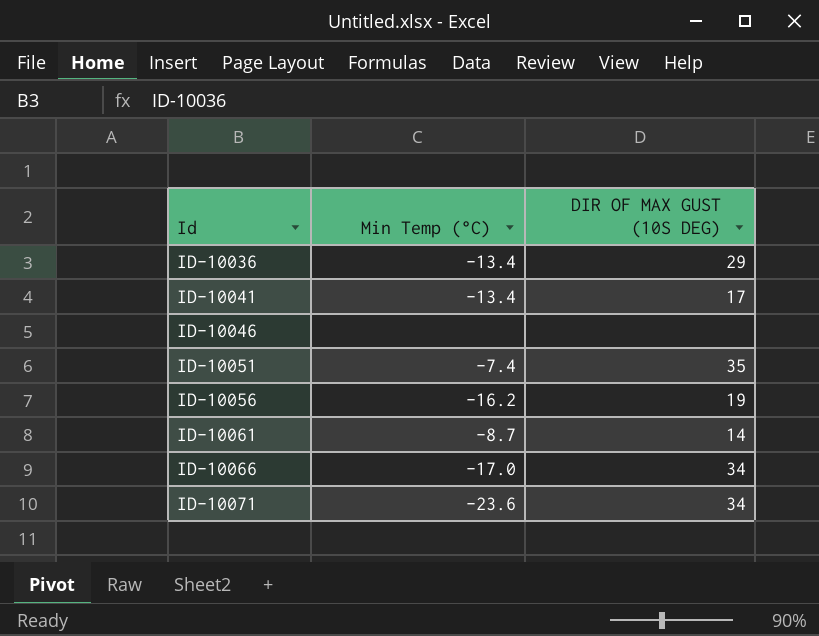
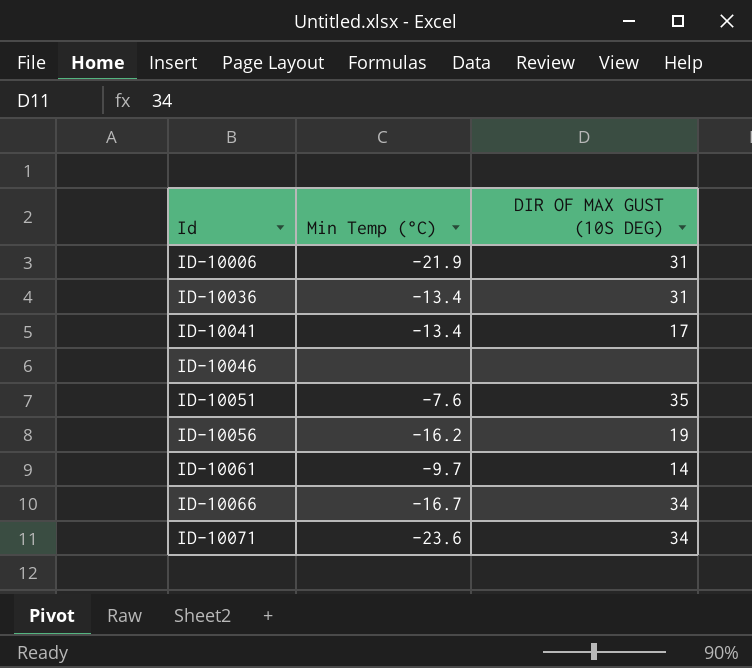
row ID-10006: none -> -21.9 | 31
ID-10036 | DIR OF MAX GUST (10S DEG): 29 -> 31
ID-10051 | Min Temp (°C): -7.4 -> -7.6
ID-10061 | Min Temp (°C): -8.7 -> -9.7
ID-10066 | Min Temp (°C): -17.0 -> -16.7

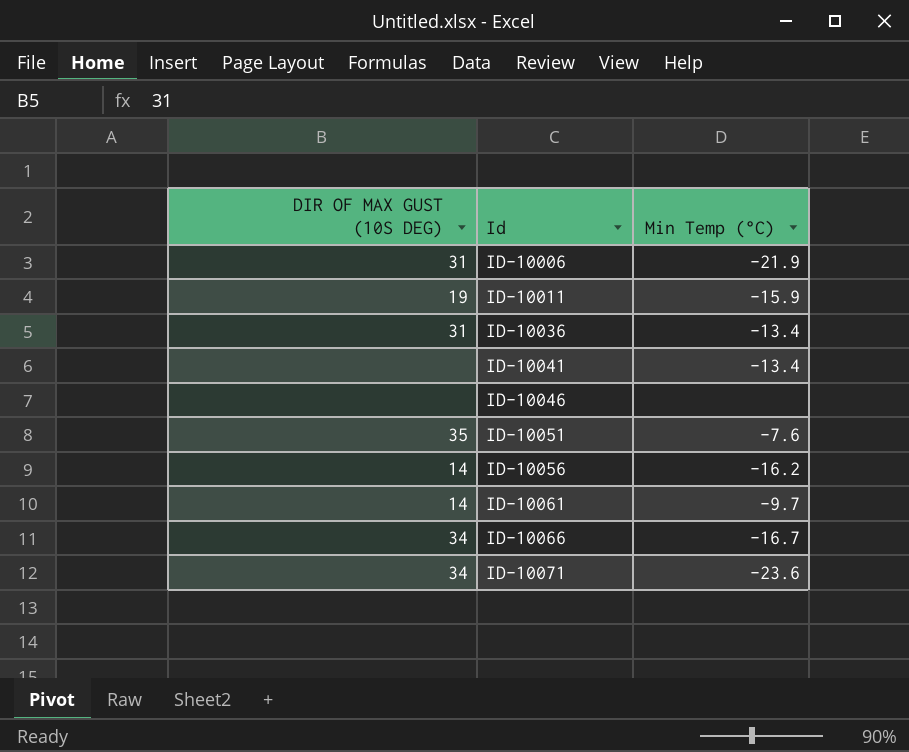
column DIR OF MAX GUST (10S DEG) | position: 3 -> 1
row ID-10011: none -> 19 | -15.9
ID-10041 | DIR OF MAX GUST (10S DEG): 17 -> none
ID-10056 | DIR OF MAX GUST (10S DEG): 19 -> 14

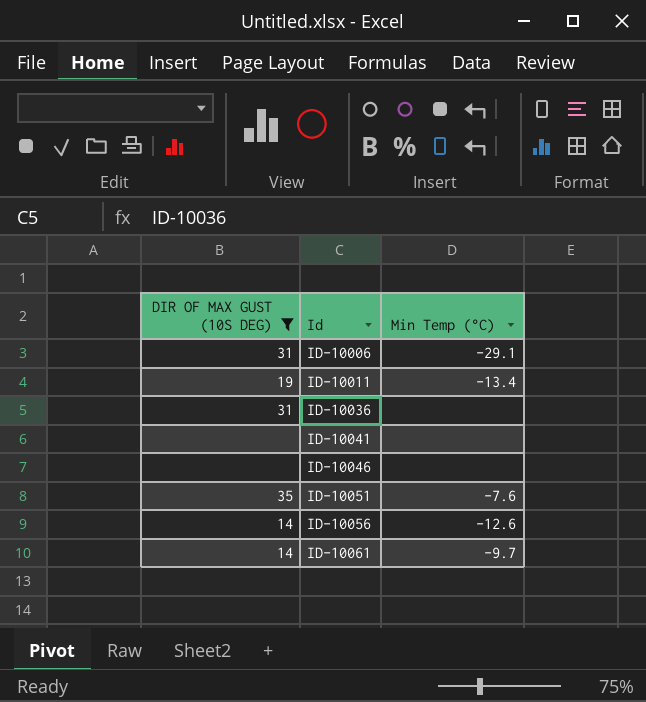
filter: none -> DIR OF MAX GUST (10S DEG) != 34
ID-10006 | Min Temp (°C): -21.9 -> -29.1
ID-10011 | Min Temp (°C): -15.9 -> -13.4
ID-10036 | Min Temp (°C): -13.4 -> none
ID-10041 | Min Temp (°C): -13.4 -> none
ID-10056 | Min Temp (°C): -16.2 -> -12.6

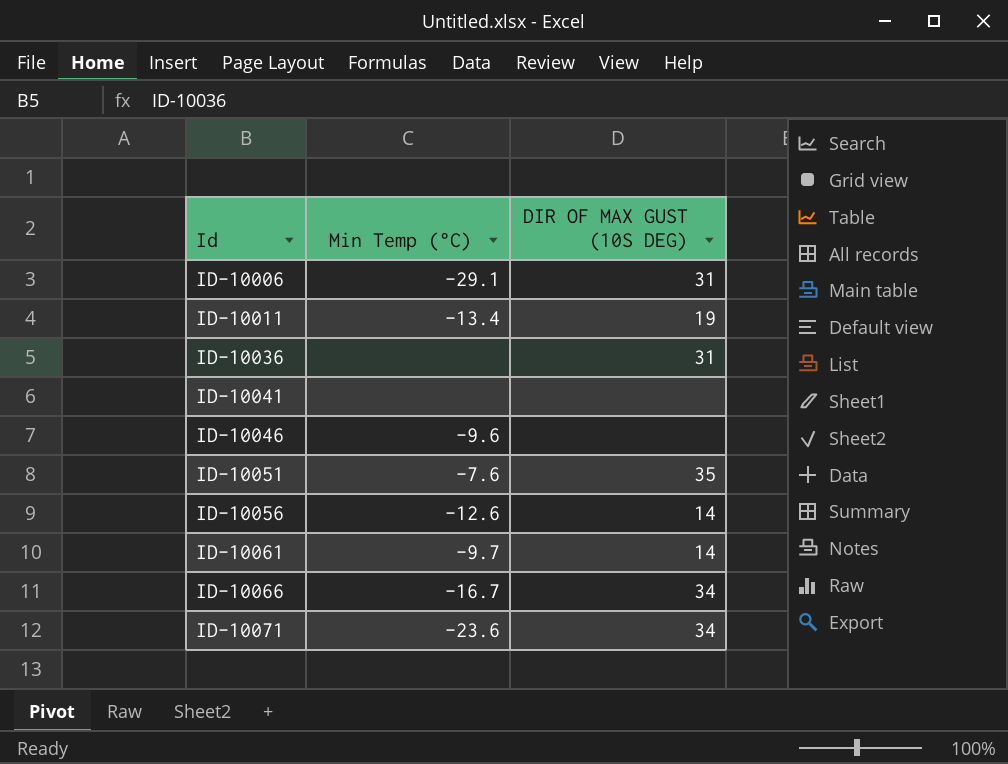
filter: DIR OF MAX GUST (10S DEG) != 34 -> none
column DIR OF MAX GUST (10S DEG) | position: 1 -> 3
ID-10046 | Min Temp (°C): none -> -9.6

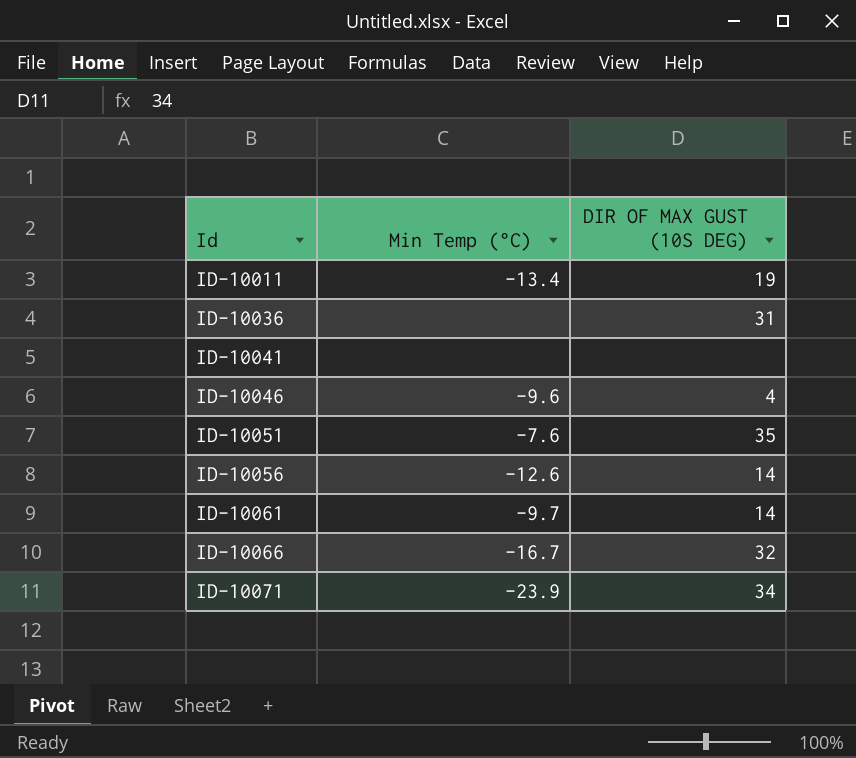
row ID-10006: -29.1 | 31 -> none
ID-10046 | DIR OF MAX GUST (10S DEG): none -> 4
ID-10066 | DIR OF MAX GUST (10S DEG): 34 -> 32
ID-10071 | Min Temp (°C): -23.6 -> -23.9

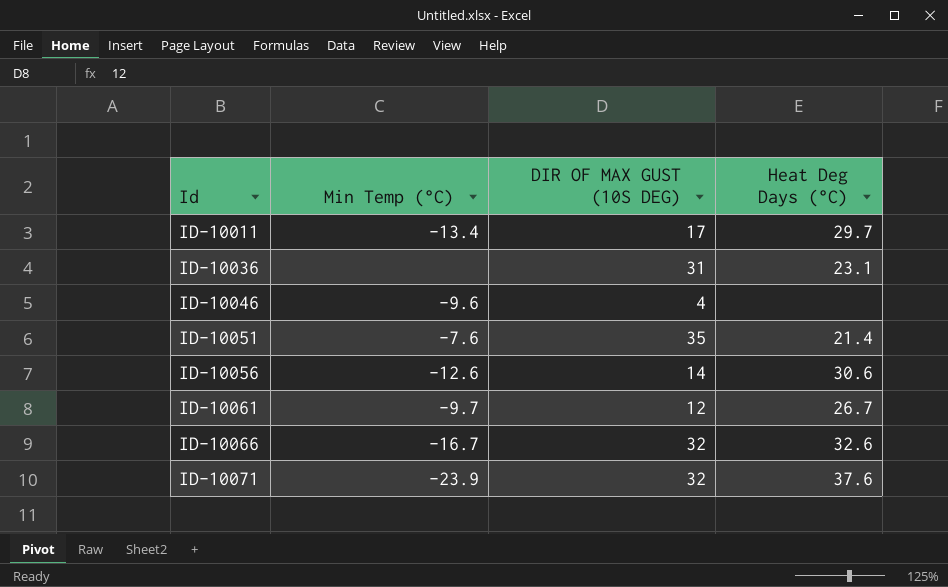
column Heat Deg Days (°C) | position: none -> 4
row ID-10041: none | none -> none
ID-10011 | DIR OF MAX GUST (10S DEG): 19 -> 17
ID-10061 | DIR OF MAX GUST (10S DEG): 14 -> 12
ID-10071 | DIR OF MAX GUST (10S DEG): 34 -> 32

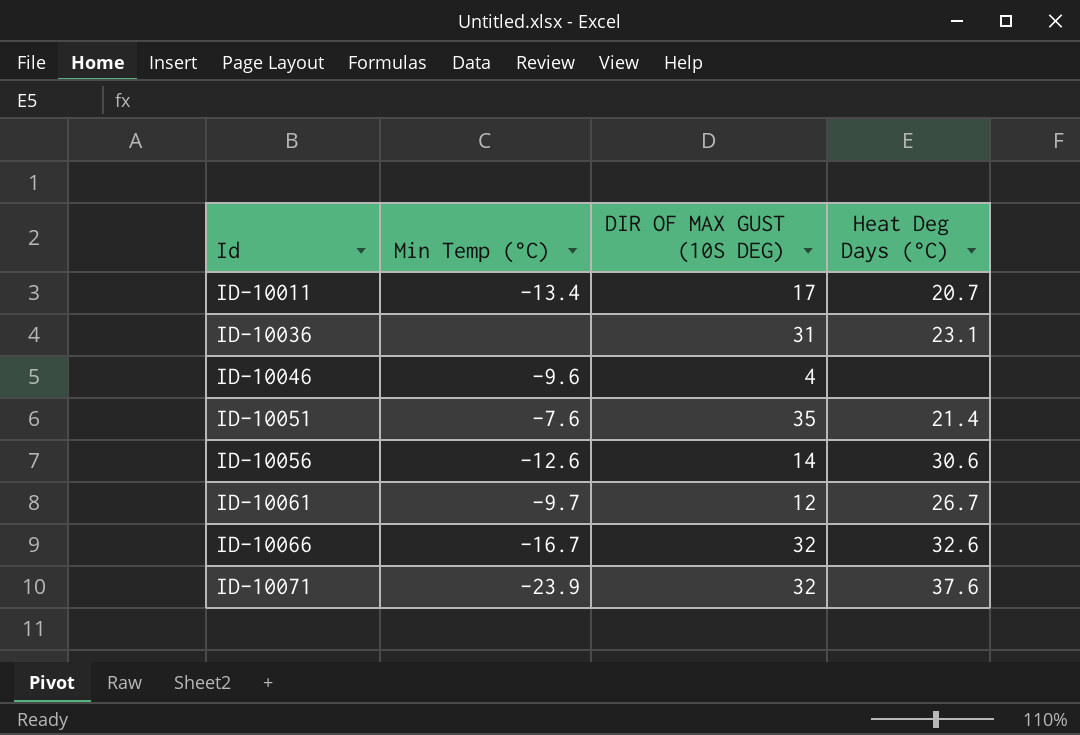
ID-10011 | Heat Deg Days (°C): 29.7 -> 20.7

